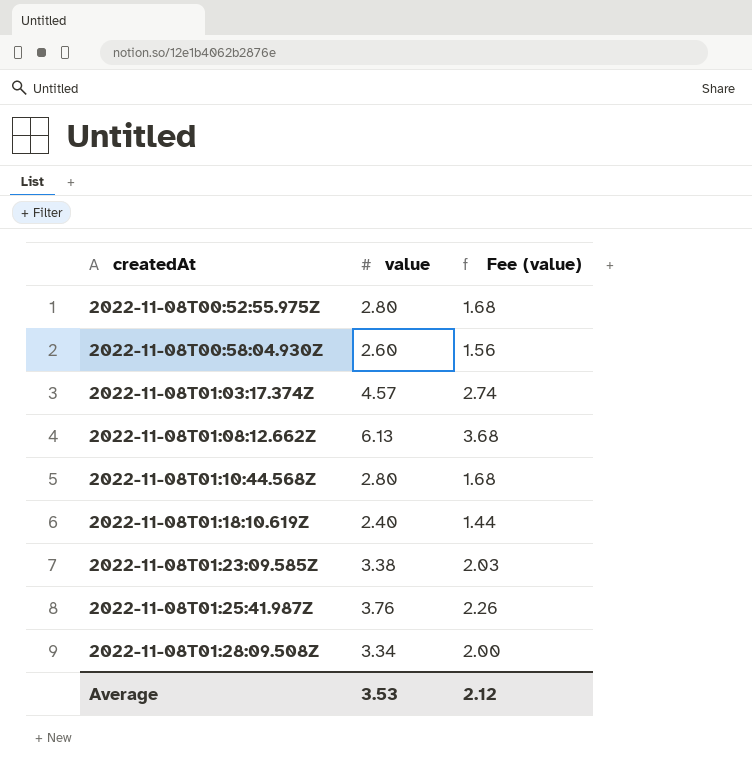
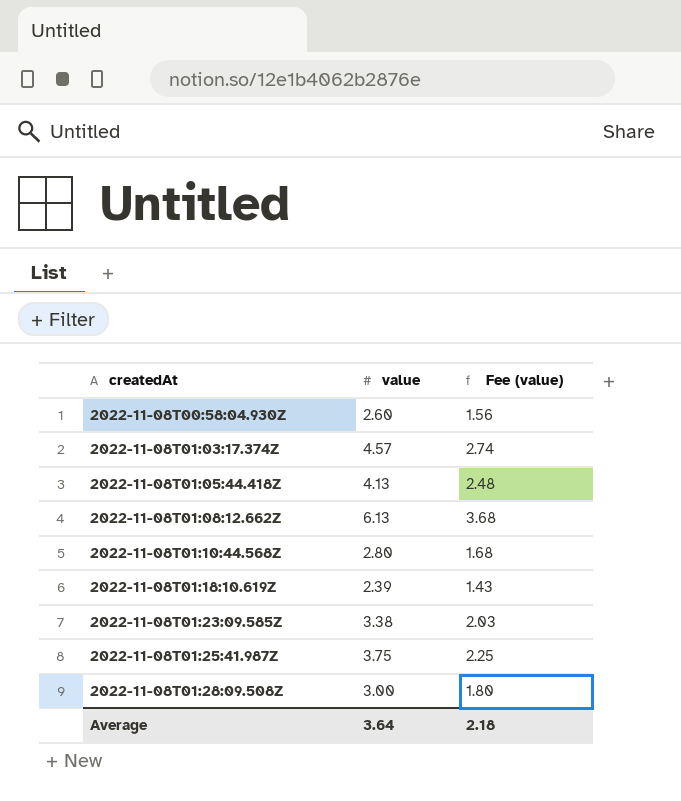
row 2022-11-08T00:52:55.975Z: 2.80 | 1.68 -> none
row 2022-11-08T01:05:44.418Z: none -> 4.13 | 2.48
2022-11-08T01:18:10.619Z | value: 2.40 -> 2.39
2022-11-08T01:18:10.619Z | Fee (value): 1.44 -> 1.43
2022-11-08T01:25:41.987Z | value: 3.76 -> 3.75
2022-11-08T01:25:41.987Z | Fee (value): 2.26 -> 2.25
2022-11-08T01:28:09.508Z | value: 3.34 -> 3.00
2022-11-08T01:28:09.508Z | Fee (value): 2.00 -> 1.80
Average | value: 3.53 -> 3.64
Average | Fee (value): 2.12 -> 2.18

